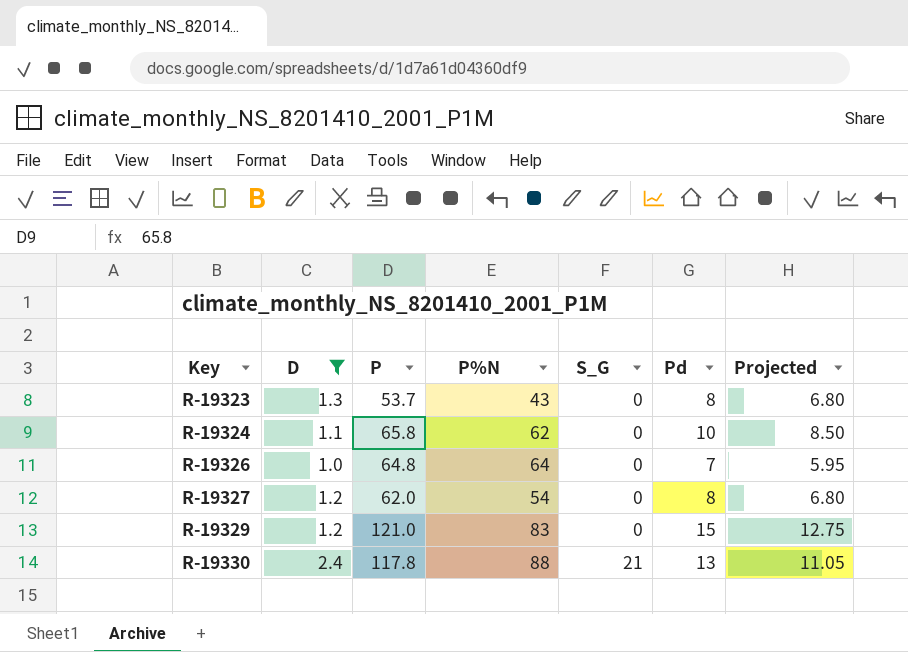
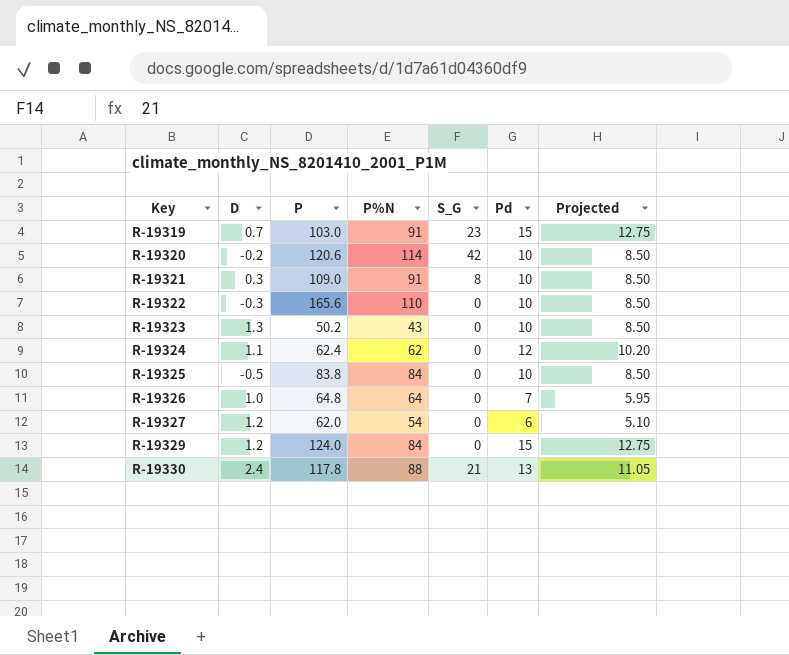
filter: D >= 1.0 -> none
R-19323 | P: 53.7 -> 50.2
R-19323 | Pd: 8 -> 10
R-19323 | Projected: 6.80 -> 8.50
R-19324 | P: 65.8 -> 62.4
R-19324 | Pd: 10 -> 12
R-19324 | Projected: 8.50 -> 10.20
R-19327 | Pd: 8 -> 6
R-19327 | Projected: 6.80 -> 5.10
R-19329 | P: 121.0 -> 124.0
R-19329 | P%N: 83 -> 84

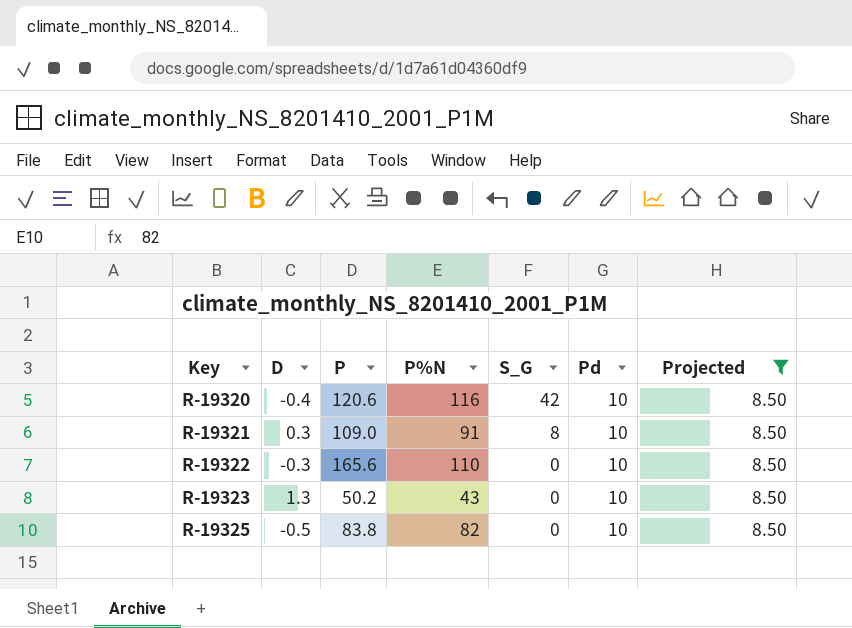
filter: none -> Projected = 8.50
R-19320 | D: -0.2 -> -0.4
R-19320 | P%N: 114 -> 116
R-19325 | P%N: 84 -> 82

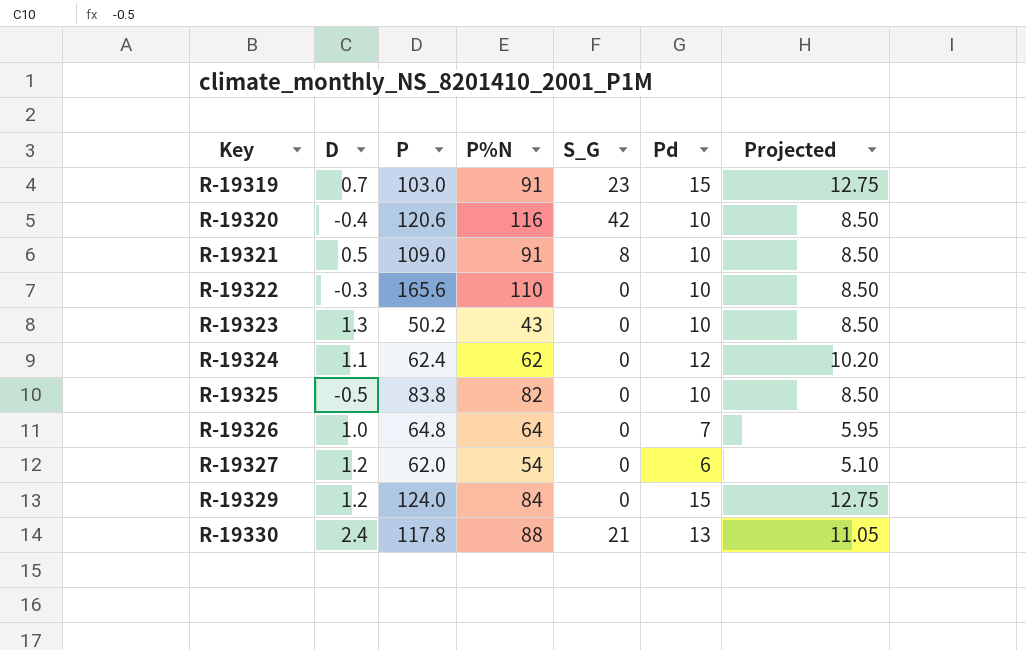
filter: Projected = 8.50 -> none
R-19321 | D: 0.3 -> 0.5

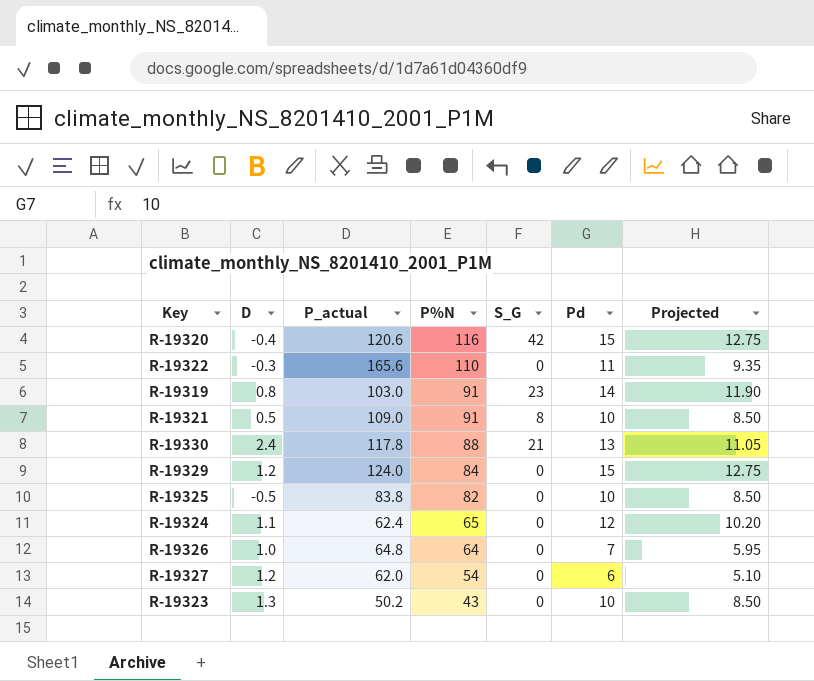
row order: Key ascending -> P%N descending
column name: P -> P_actual
R-19320 | Pd: 10 -> 15
R-19320 | Projected: 8.50 -> 12.75
R-19322 | Pd: 10 -> 11
R-19322 | Projected: 8.50 -> 9.35
R-19319 | D: 0.7 -> 0.8
R-19319 | Pd: 15 -> 14
R-19319 | Projected: 12.75 -> 11.90
R-19324 | P%N: 62 -> 65

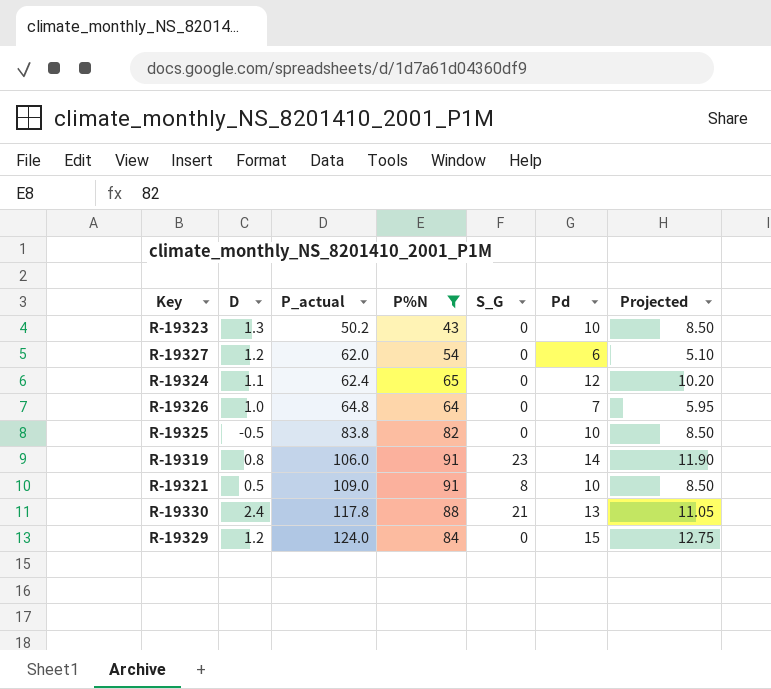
filter: none -> P%N <= 91
row order: P%N descending -> P_actual ascending
R-19319 | P_actual: 103.0 -> 106.0

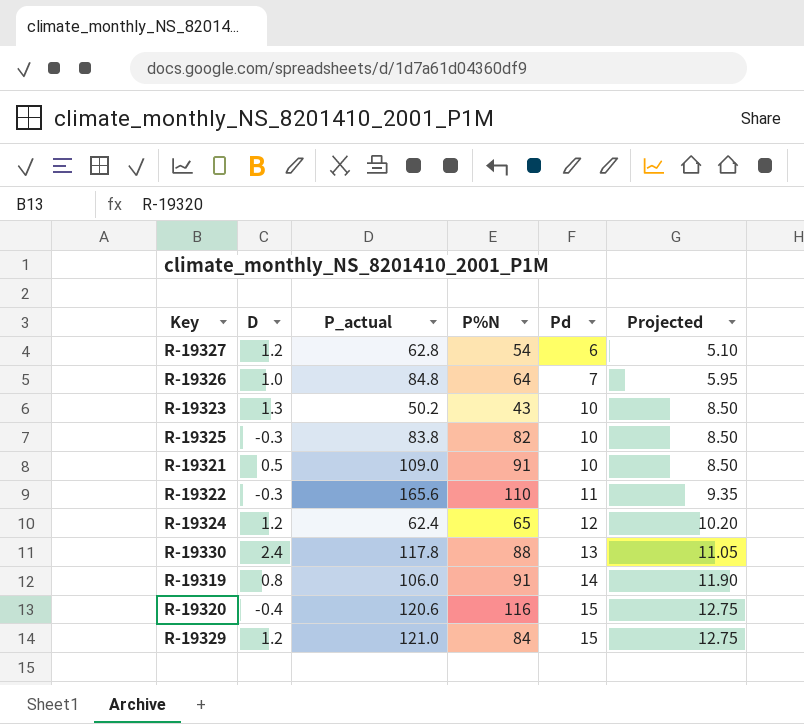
filter: P%N <= 91 -> none
row order: P_actual ascending -> Pd ascending
column S_G | position: 5 -> none
R-19327 | P_actual: 62.0 -> 62.8
R-19326 | P_actual: 64.8 -> 84.8
R-19325 | D: -0.5 -> -0.3
R-19324 | D: 1.1 -> 1.2
R-19329 | P_actual: 124.0 -> 121.0

